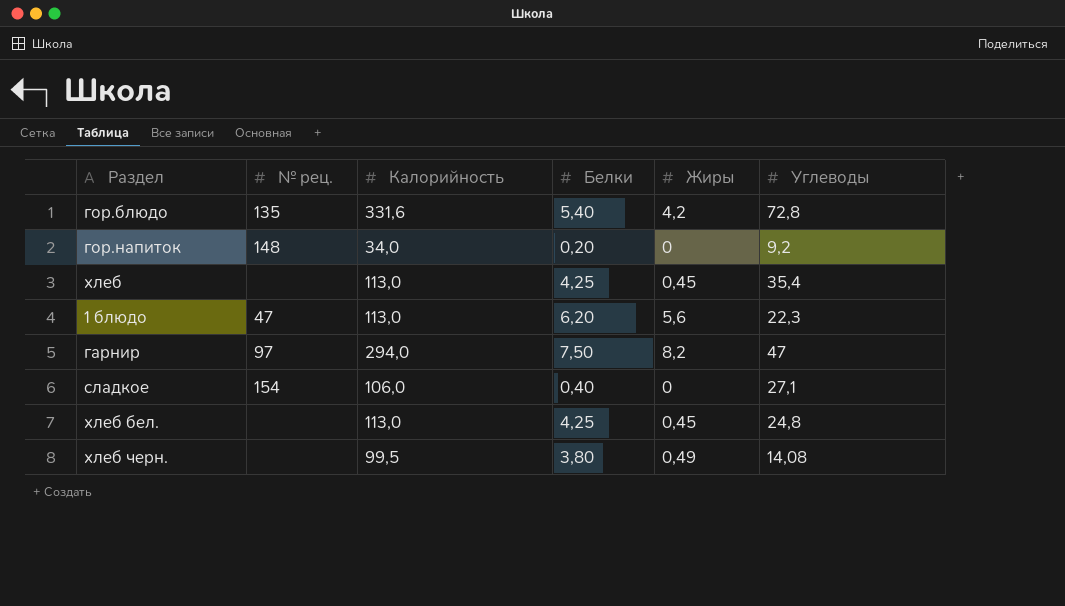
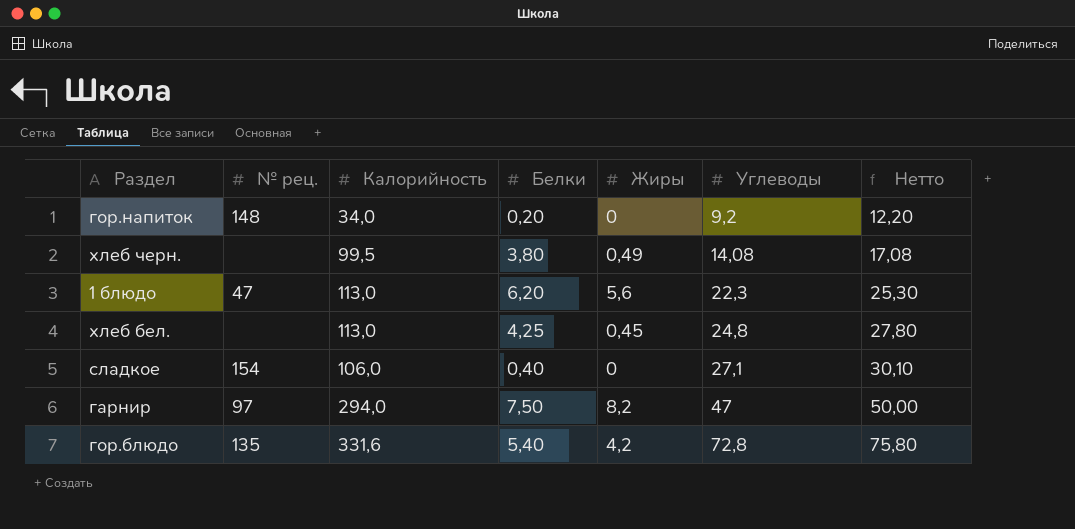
row order: none -> Углеводы ascending
column Нетто | formula: none -> [Углеводы] + 3
row хлеб: none | 113,0 | 4,25 | 0,45 | 35,4 -> none

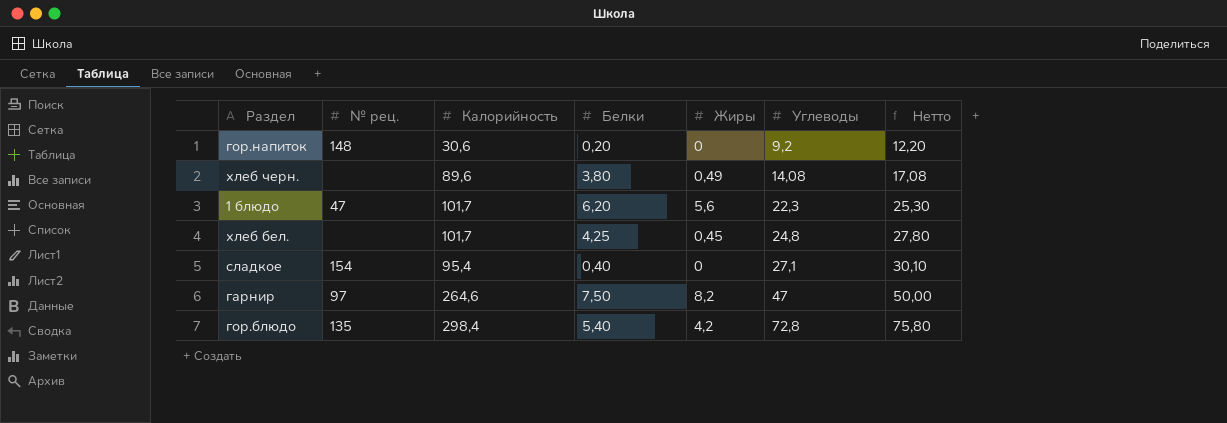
гор.напиток | Калорийность: 34,0 -> 30,6
хлеб черн. | Калорийность: 99,5 -> 89,6
1 блюдо | Калорийность: 113,0 -> 101,7
хлеб бел. | Калорийность: 113,0 -> 101,7
сладкое | Калорийность: 106,0 -> 95,4
гарнир | Калорийность: 294,0 -> 264,6
гор.блюдо | Калорийность: 331,6 -> 298,4

